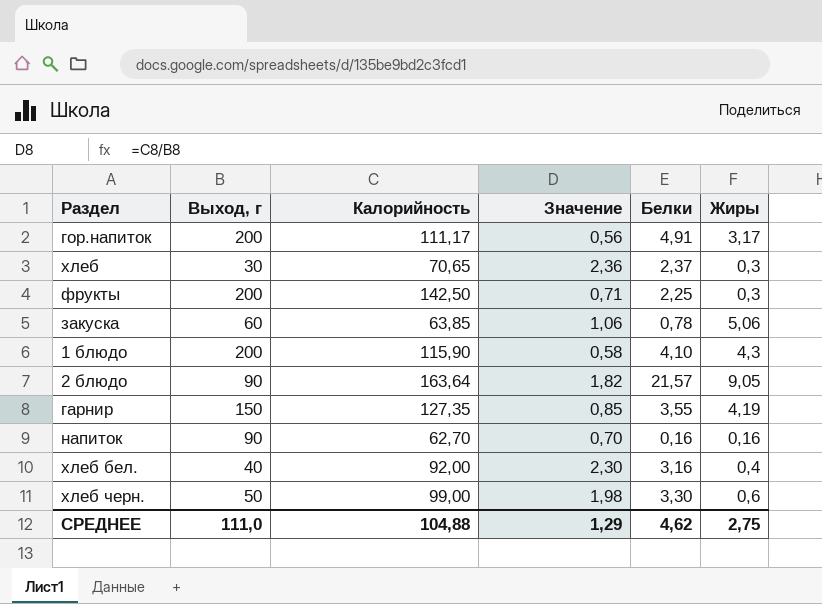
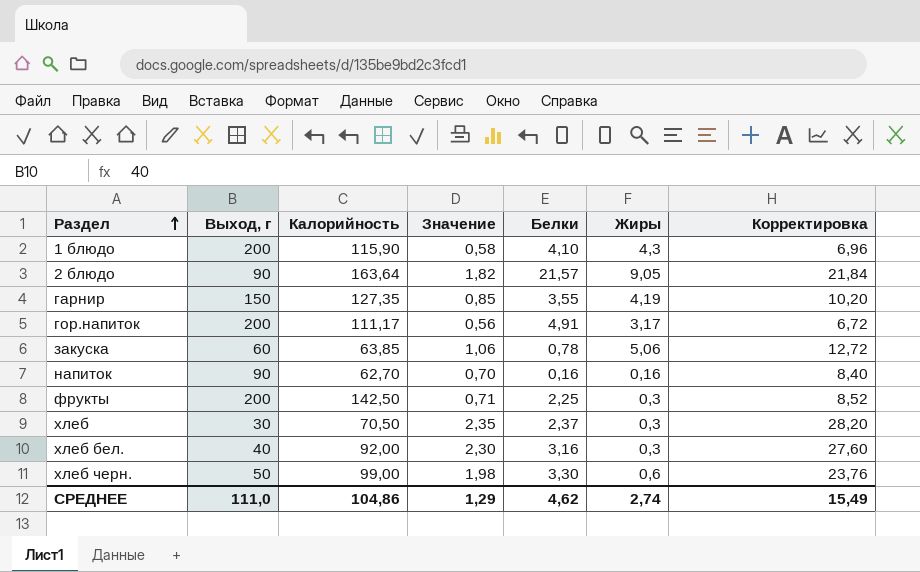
row order: none -> Раздел ascending
column Корректировка | formula: none -> [Значение] * 12
хлеб | Калорийность: 70,65 -> 70,50
хлеб | Значение: 2,36 -> 2,35
хлеб бел. | Жиры: 0,4 -> 0,3
СРЕДНЕЕ | Калорийность: 104,88 -> 104,86
СРЕДНЕЕ | Жиры: 2,75 -> 2,74

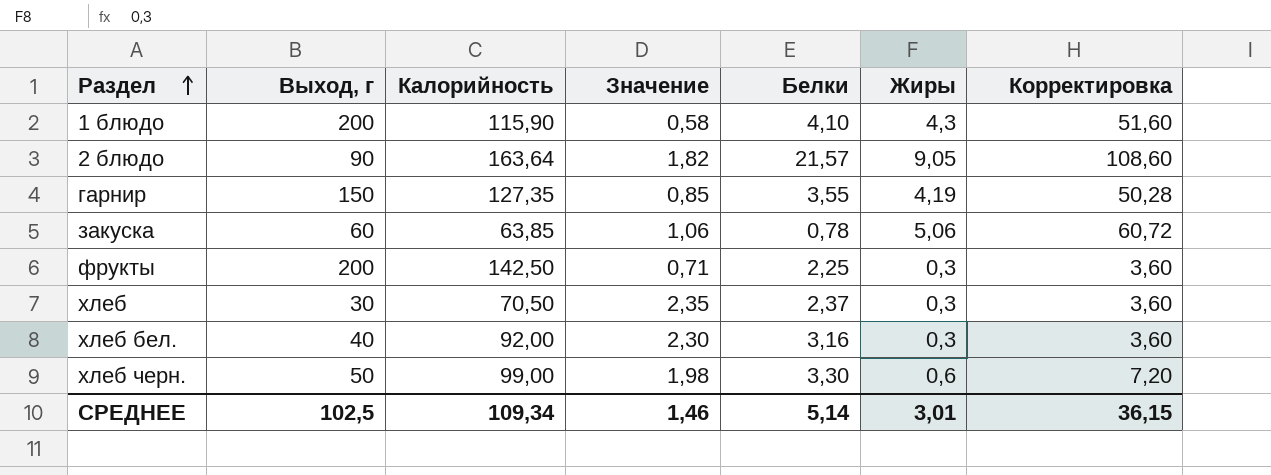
column Корректировка | formula: [Значение] * 12 -> [Жиры] * 12
row гор.напиток: 200 | 111,17 | 0,56 | 4,91 | 3,17 | 6,72 -> none
row напиток: 90 | 62,70 | 0,70 | 0,16 | 0,16 | 8,40 -> none
СРЕДНЕЕ | Выход, г: 111,0 -> 102,5
СРЕДНЕЕ | Калорийность: 104,86 -> 109,34
СРЕДНЕЕ | Значение: 1,29 -> 1,46
СРЕДНЕЕ | Белки: 4,62 -> 5,14
СРЕДНЕЕ | Жиры: 2,74 -> 3,01
СРЕДНЕЕ | Корректировка: 15,49 -> 36,15

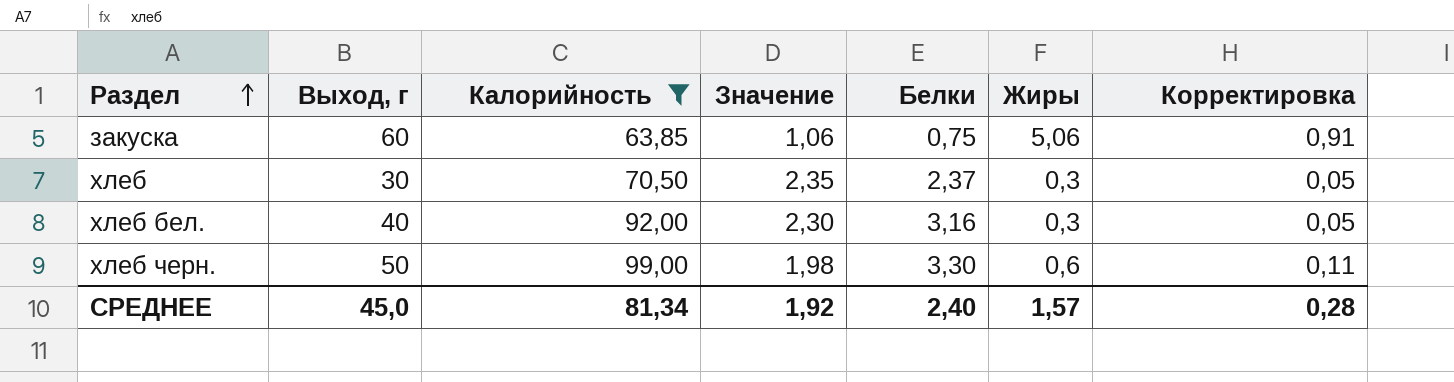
filter: none -> Калорийность <= 99,00
column Корректировка | formula: [Жиры] * 12 -> [Жиры] * 0,18
закуска | Белки: 0,78 -> 0,75
СРЕДНЕЕ | Выход, г: 102,5 -> 45,0
СРЕДНЕЕ | Калорийность: 109,34 -> 81,34
СРЕДНЕЕ | Значение: 1,46 -> 1,92
СРЕДНЕЕ | Белки: 5,14 -> 2,40
СРЕДНЕЕ | Жиры: 3,01 -> 1,57
СРЕДНЕЕ | Корректировка: 36,15 -> 0,28

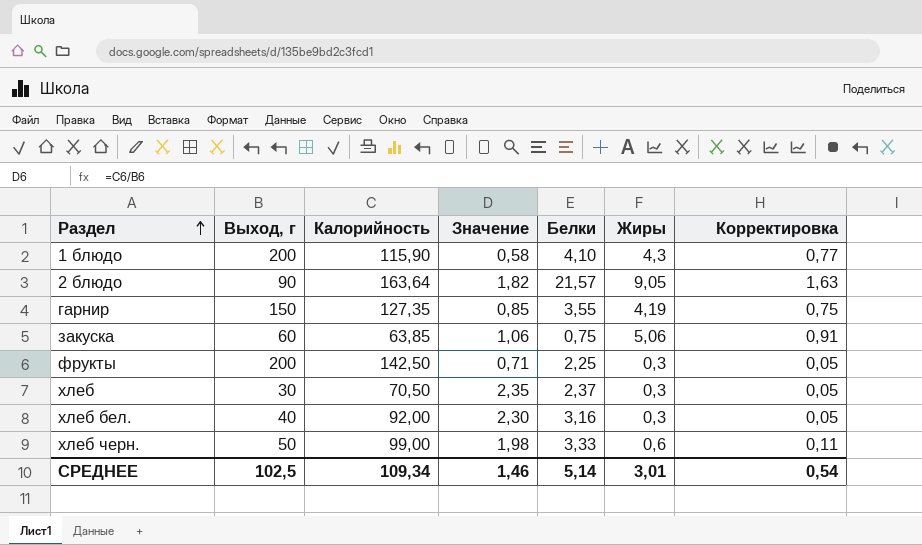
filter: Калорийность <= 99,00 -> none
хлеб черн. | Белки: 3,30 -> 3,33
СРЕДНЕЕ | Выход, г: 45,0 -> 102,5
СРЕДНЕЕ | Калорийность: 81,34 -> 109,34
СРЕДНЕЕ | Значение: 1,92 -> 1,46
СРЕДНЕЕ | Белки: 2,40 -> 5,14
СРЕДНЕЕ | Жиры: 1,57 -> 3,01
СРЕДНЕЕ | Корректировка: 0,28 -> 0,54

